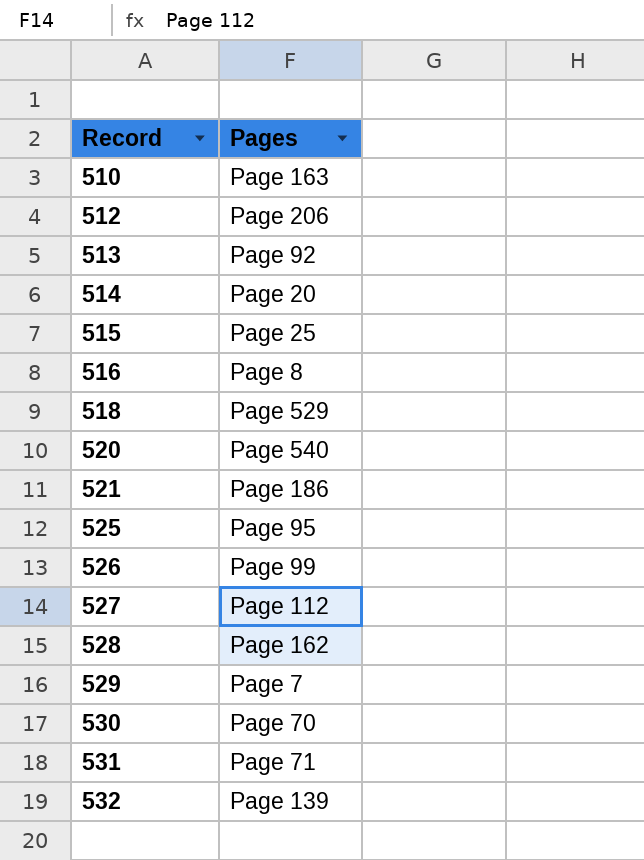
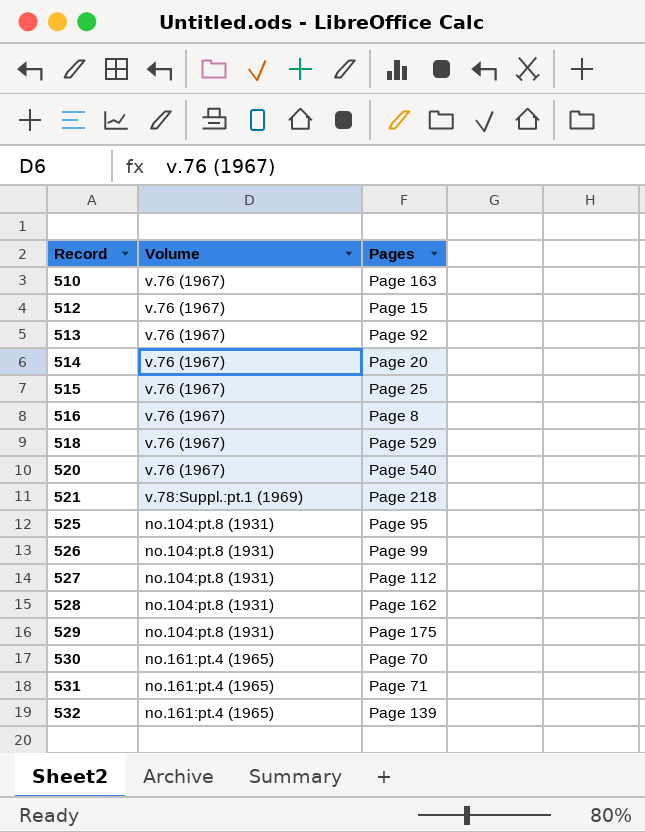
column Volume | position: none -> 2
512 | Pages: Page 206 -> Page 15
521 | Pages: Page 186 -> Page 218
529 | Pages: Page 7 -> Page 175

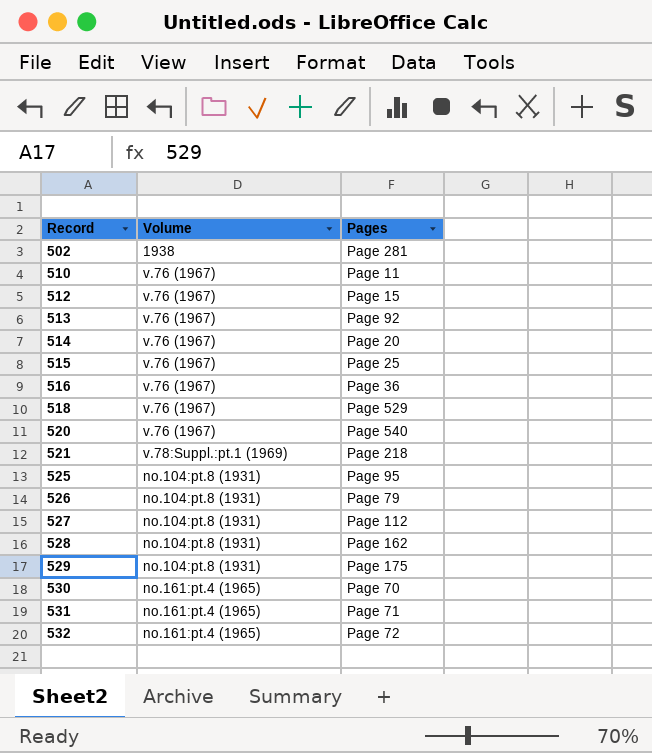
row 502: none -> 1938 | Page 281
510 | Pages: Page 163 -> Page 11
516 | Pages: Page 8 -> Page 36
526 | Pages: Page 99 -> Page 79
532 | Pages: Page 139 -> Page 72

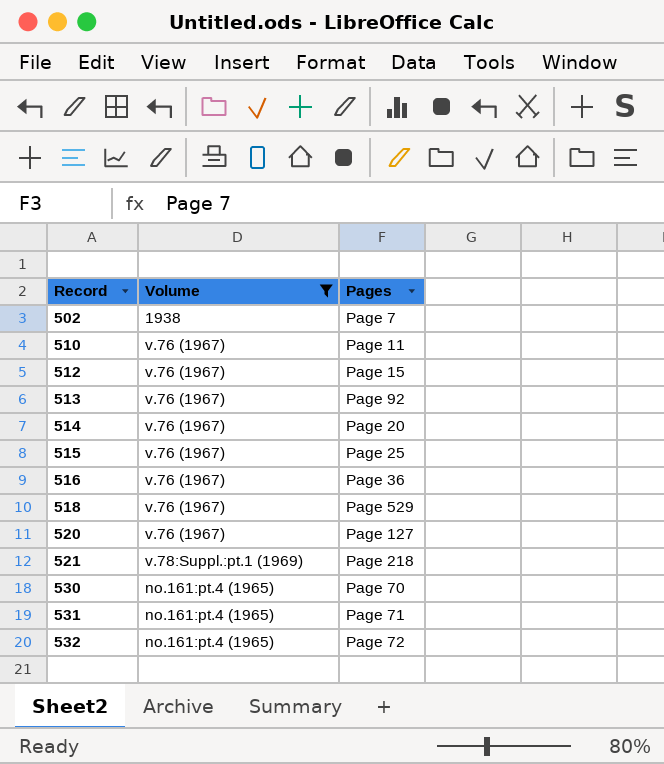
filter: none -> Volume != no.104:pt.8 (1931)
502 | Pages: Page 281 -> Page 7
520 | Pages: Page 540 -> Page 127

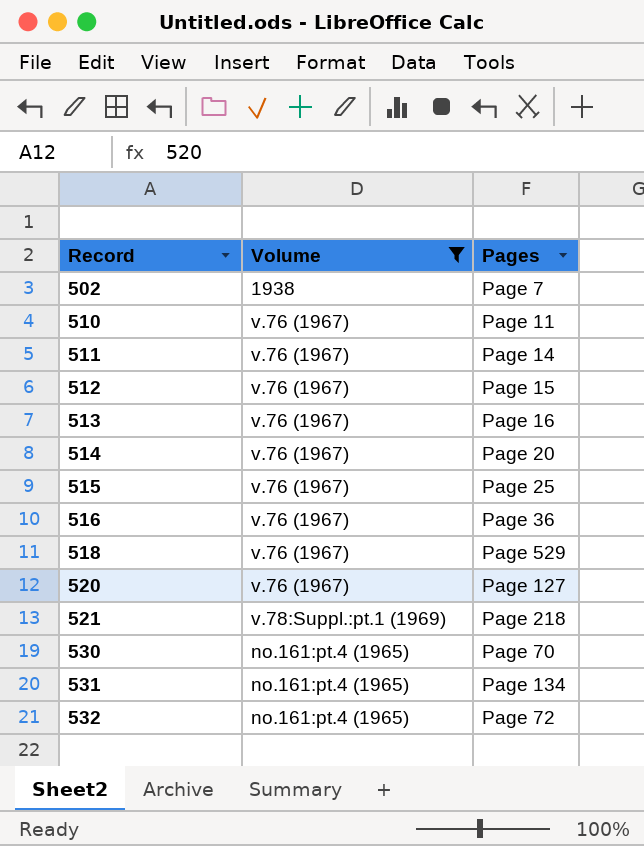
row 511: none -> v.76 (1967) | Page 14
513 | Pages: Page 92 -> Page 16
531 | Pages: Page 71 -> Page 134

